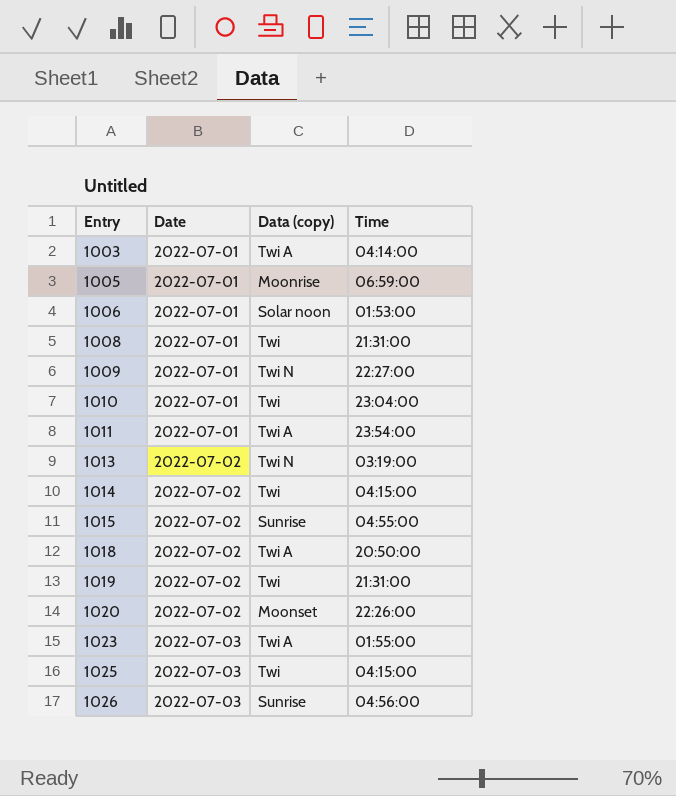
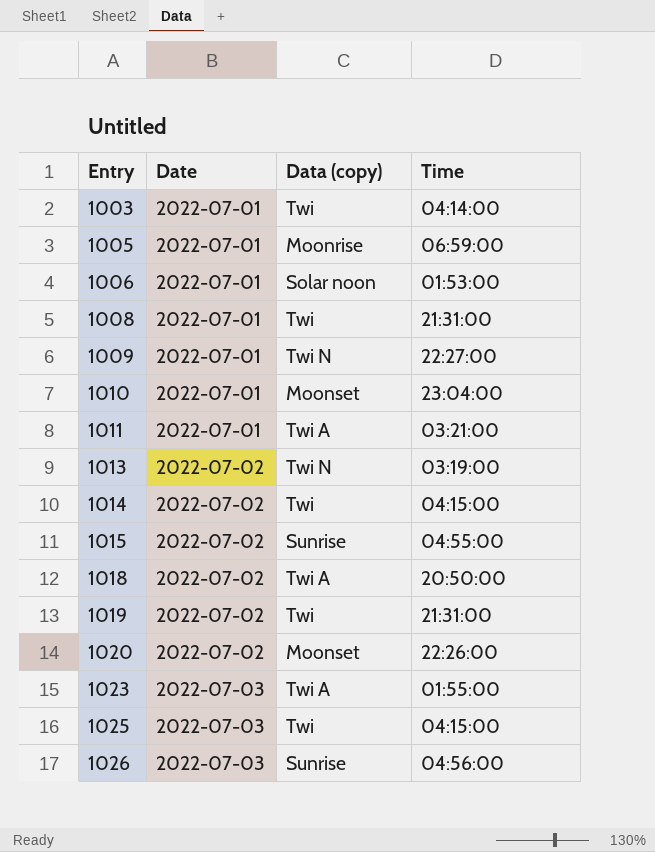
1003 | Data (copy): Twi A -> Twi
1010 | Data (copy): Twi -> Moonset
1011 | Time: 23:54:00 -> 03:21:00

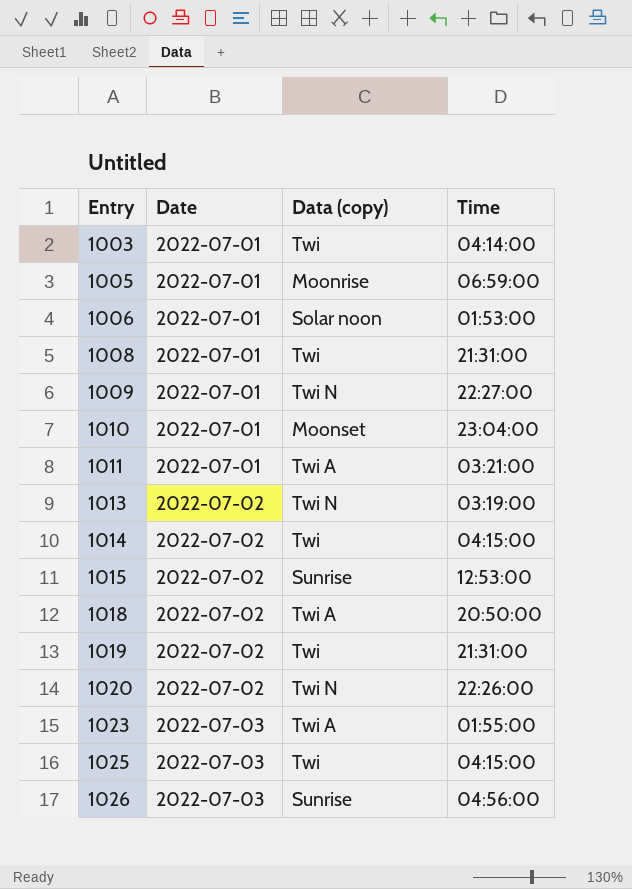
1015 | Time: 04:55:00 -> 12:53:00
1020 | Data (copy): Moonset -> Twi N

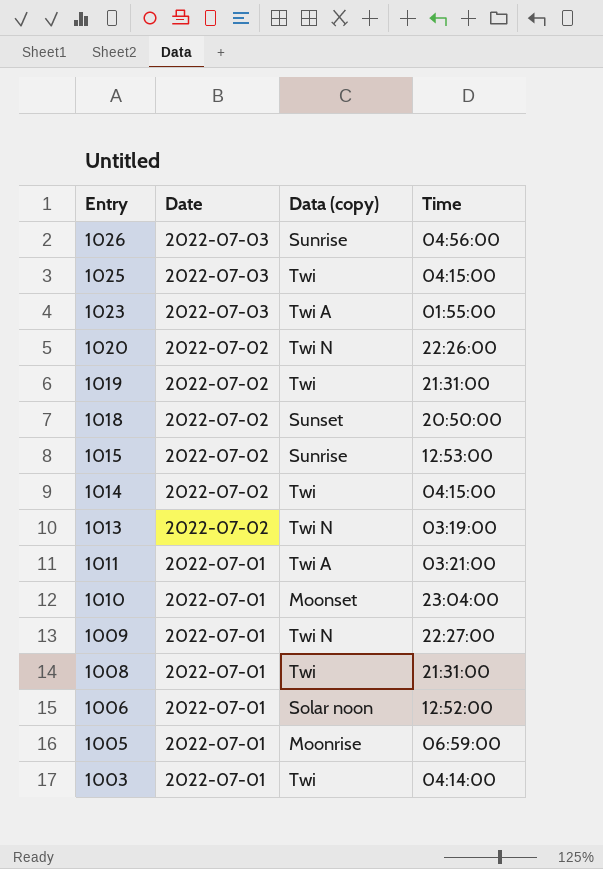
row order: Entry ascending -> Entry descending
1018 | Data (copy): Twi A -> Sunset
1006 | Time: 01:53:00 -> 12:52:00

